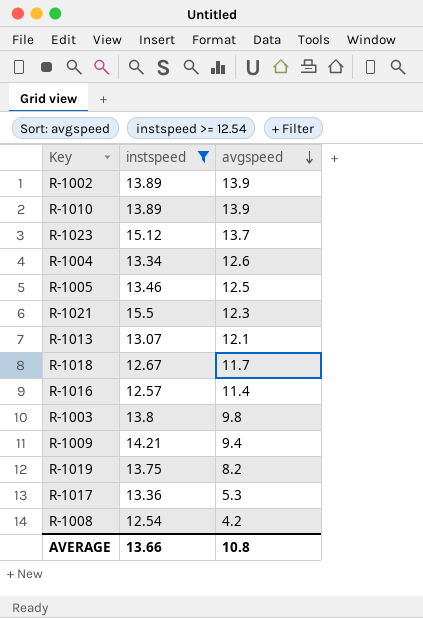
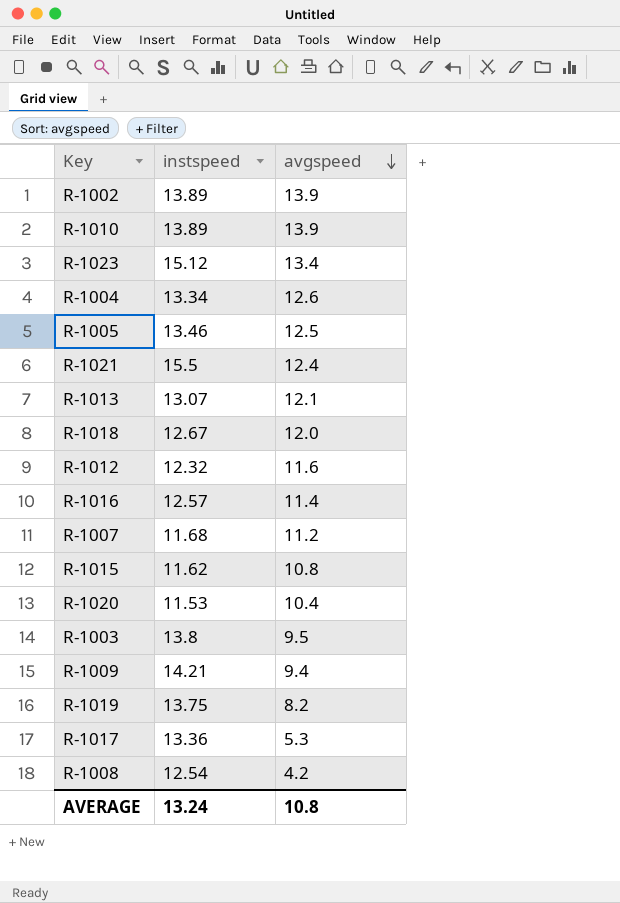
filter: instspeed >= 12.54 -> none
R-1023 | avgspeed: 13.7 -> 13.4
R-1021 | avgspeed: 12.3 -> 12.4
R-1018 | avgspeed: 11.7 -> 12.0
R-1003 | avgspeed: 9.8 -> 9.5
AVERAGE | instspeed: 13.66 -> 13.24

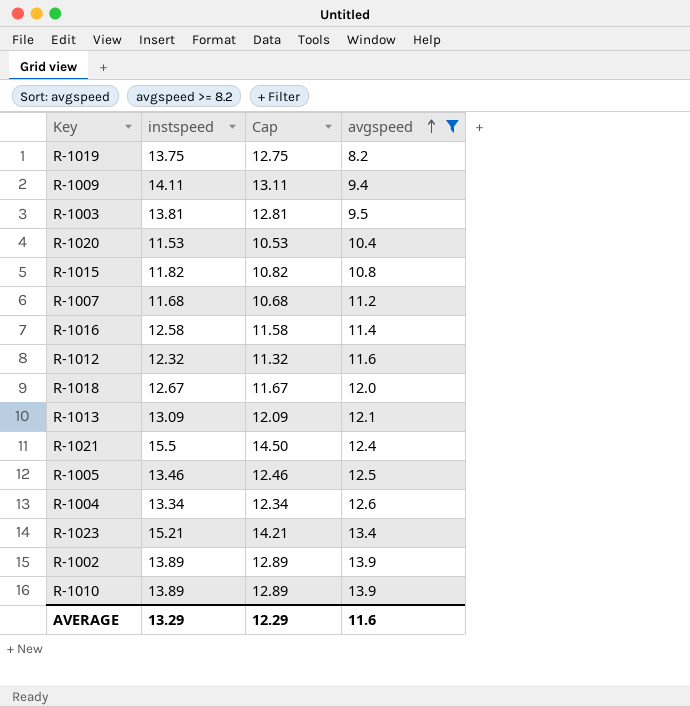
filter: none -> avgspeed >= 8.2
row order: avgspeed descending -> avgspeed ascending
column Cap | formula: none -> [instspeed] - 1
R-1009 | instspeed: 14.21 -> 14.11
R-1003 | instspeed: 13.8 -> 13.81
R-1015 | instspeed: 11.62 -> 11.82
R-1016 | instspeed: 12.57 -> 12.58
R-1013 | instspeed: 13.07 -> 13.09
R-1023 | instspeed: 15.12 -> 15.21
AVERAGE | instspeed: 13.24 -> 13.29
AVERAGE | avgspeed: 10.8 -> 11.6

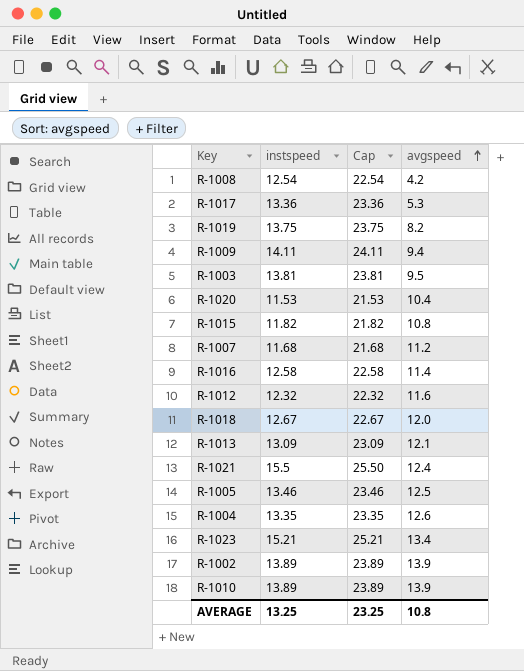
filter: avgspeed >= 8.2 -> none
column Cap | formula: [instspeed] - 1 -> [instspeed] + 10
R-1004 | instspeed: 13.34 -> 13.35
AVERAGE | instspeed: 13.29 -> 13.25
AVERAGE | Cap: 12.29 -> 23.25
AVERAGE | avgspeed: 11.6 -> 10.8

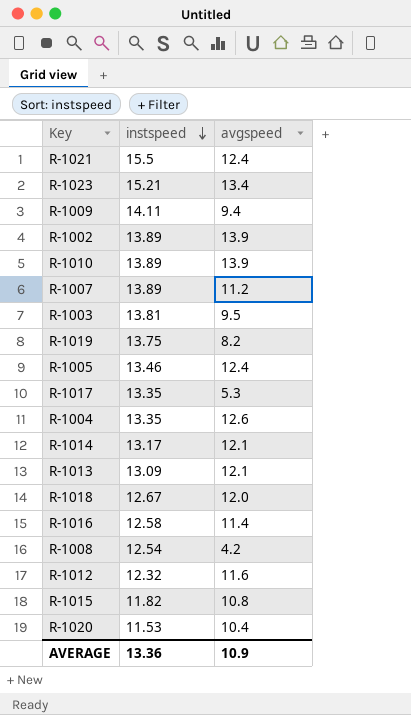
row order: avgspeed ascending -> instspeed descending
column Cap | formula: [instspeed] + 10 -> none
R-1007 | instspeed: 11.68 -> 13.89
R-1005 | avgspeed: 12.5 -> 12.4
R-1017 | instspeed: 13.36 -> 13.35
row R-1014: none -> 13.17 | 12.1
AVERAGE | instspeed: 13.25 -> 13.36
AVERAGE | avgspeed: 10.8 -> 10.9

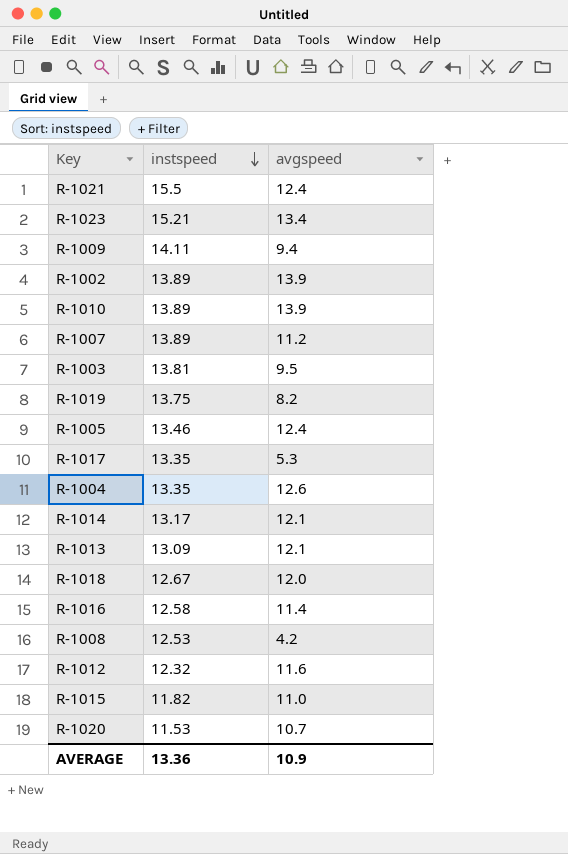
R-1008 | instspeed: 12.54 -> 12.53
R-1015 | avgspeed: 10.8 -> 11.0
R-1020 | avgspeed: 10.4 -> 10.7

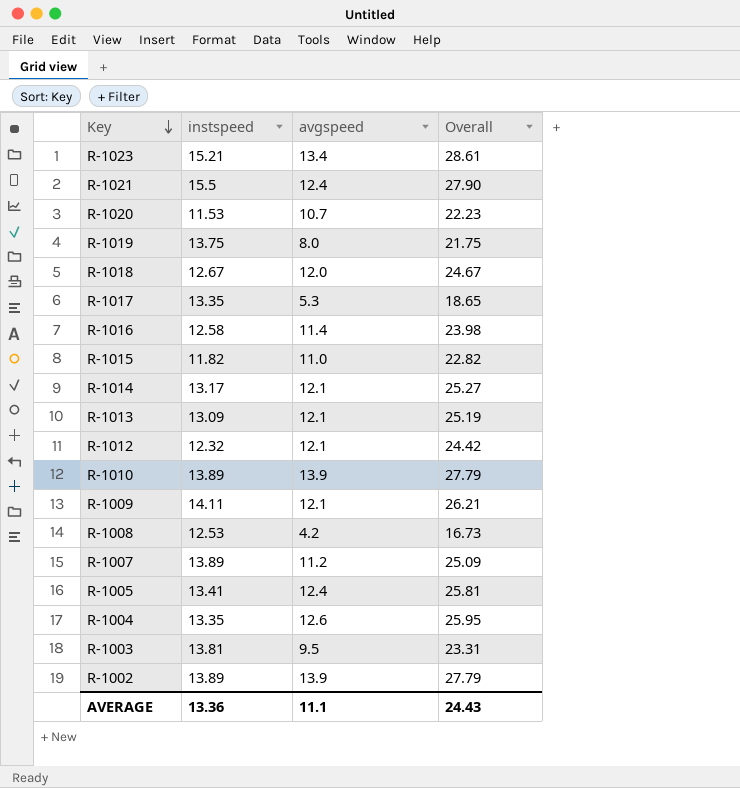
row order: instspeed descending -> Key descending
column Overall | formula: none -> [instspeed] + [avgspeed]
R-1019 | avgspeed: 8.2 -> 8.0
R-1012 | avgspeed: 11.6 -> 12.1
R-1009 | avgspeed: 9.4 -> 12.1
R-1005 | instspeed: 13.46 -> 13.41
AVERAGE | avgspeed: 10.9 -> 11.1

